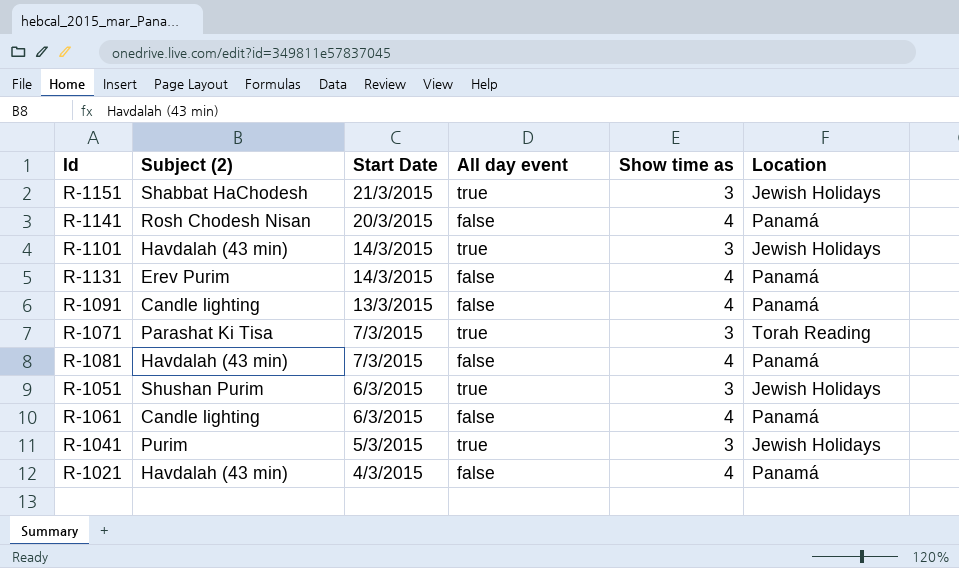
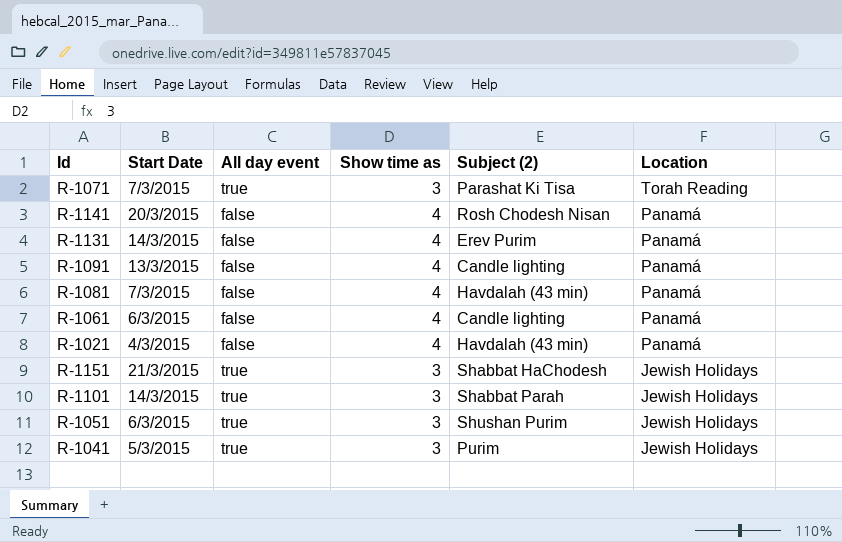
row order: Start Date descending -> Location descending
column Subject (2) | position: 2 -> 5
R-1101 | Subject (2): Havdalah (43 min) -> Shabbat Parah

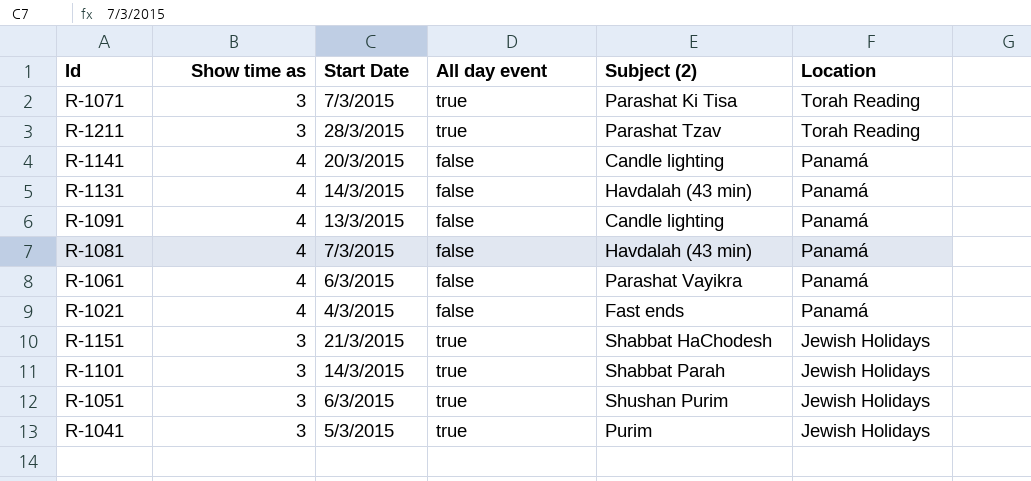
column Show time as | position: 4 -> 2
row R-1211: none -> 3 | 28/3/2015 | true | Parashat Tzav | Torah Reading
R-1141 | Subject (2): Rosh Chodesh Nisan -> Candle lighting
R-1131 | Subject (2): Erev Purim -> Havdalah (43 min)
R-1061 | Subject (2): Candle lighting -> Parashat Vayikra
R-1021 | Subject (2): Havdalah (43 min) -> Fast ends

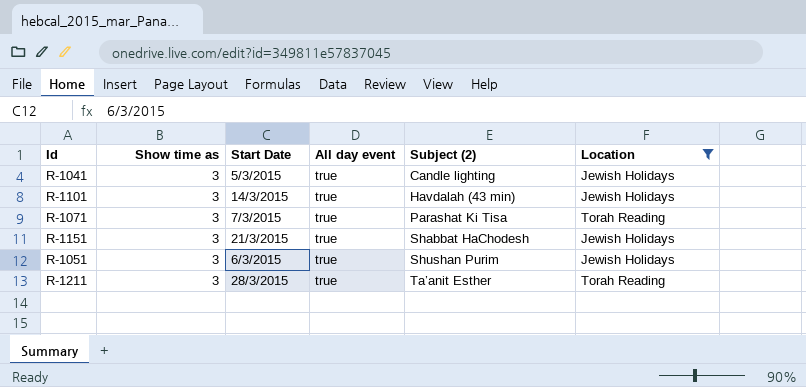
filter: none -> Location != Panamá
row order: Location descending -> Subject (2) ascending
R-1041 | Subject (2): Purim -> Candle lighting
R-1101 | Subject (2): Shabbat Parah -> Havdalah (43 min)
R-1211 | Subject (2): Parashat Tzav -> Ta’anit Esther

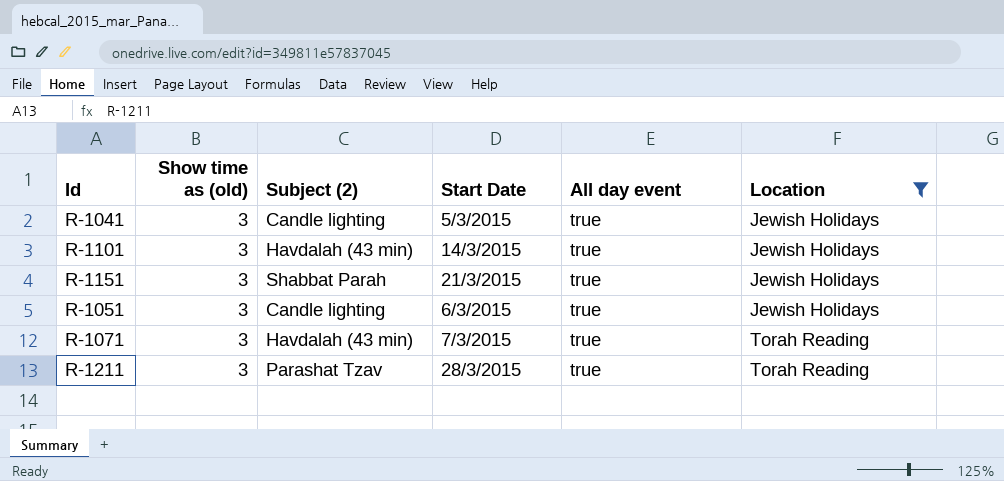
row order: Subject (2) ascending -> Location ascending
column name: Show time as -> Show time as (old)
column Subject (2) | position: 5 -> 3
R-1151 | Subject (2): Shabbat HaChodesh -> Shabbat Parah
R-1051 | Subject (2): Shushan Purim -> Candle lighting
R-1071 | Subject (2): Parashat Ki Tisa -> Havdalah (43 min)
R-1211 | Subject (2): Ta’anit Esther -> Parashat Tzav

